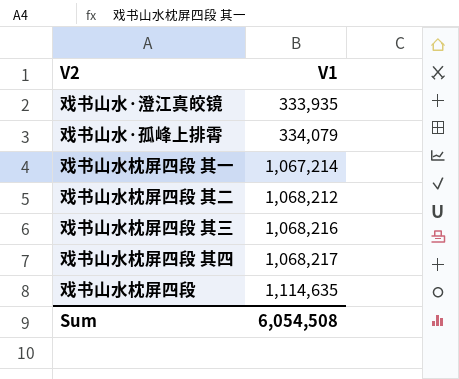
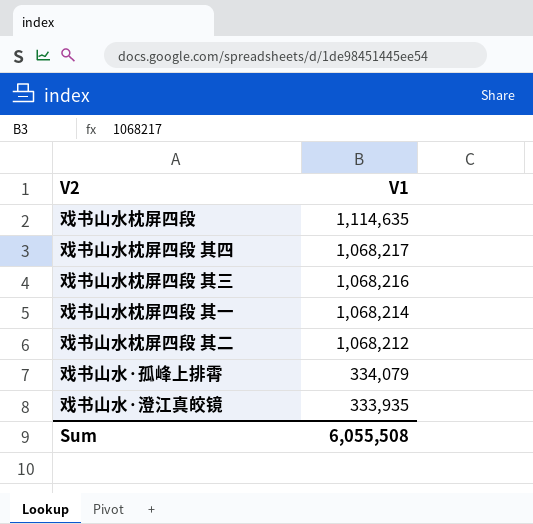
row order: V1 ascending -> V1 descending
戏书山水枕屏四段 其一 | V1: 1,067,214 -> 1,068,214
Sum | V1: 6,054,508 -> 6,055,508

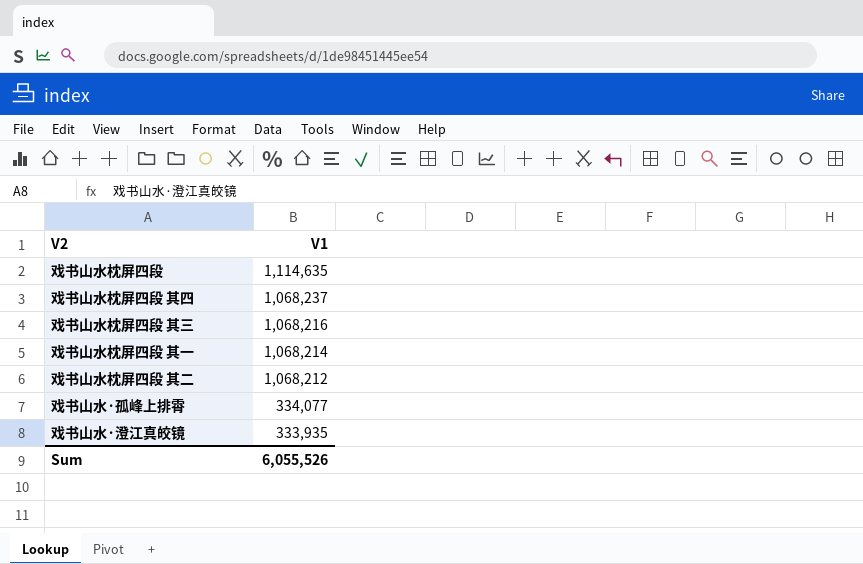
戏书山水枕屏四段 其四 | V1: 1,068,217 -> 1,068,237
戏书山水·孤峰上排霄 | V1: 334,079 -> 334,077
Sum | V1: 6,055,508 -> 6,055,526

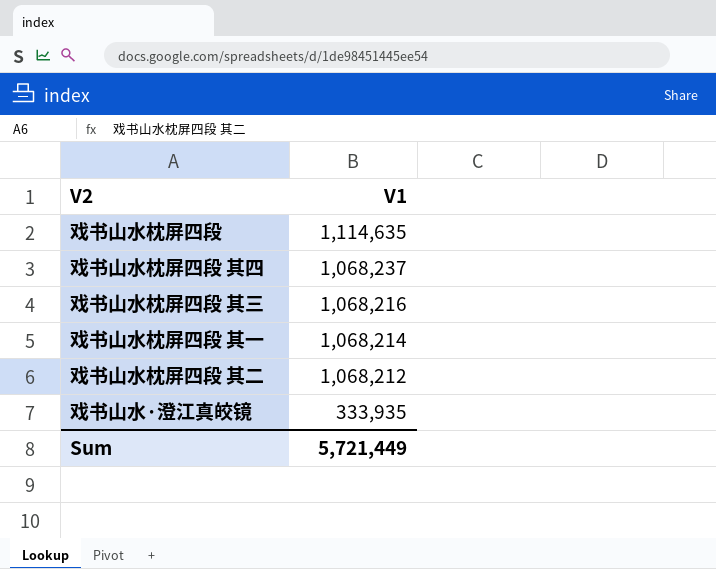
row 戏书山水·孤峰上排霄: 334,077 -> none
Sum | V1: 6,055,526 -> 5,721,449

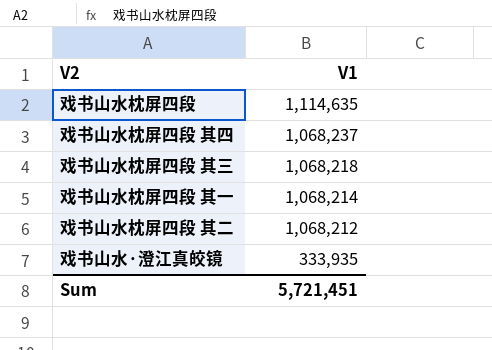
戏书山水枕屏四段 其三 | V1: 1,068,216 -> 1,068,218
Sum | V1: 5,721,449 -> 5,721,451

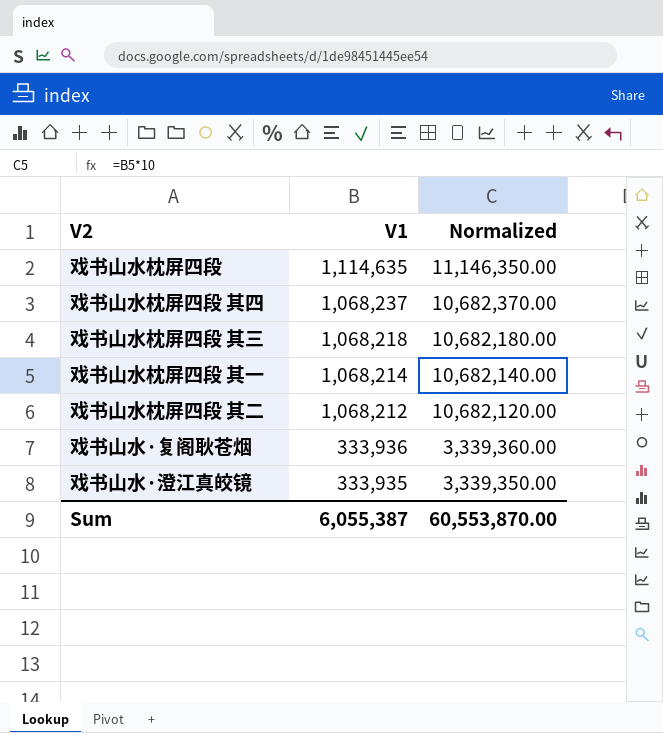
column Normalized | formula: none -> [V1] * 10
row 戏书山水·复阁耿苍烟: none -> 333,936 | 3,339,360.00
Sum | V1: 5,721,451 -> 6,055,387

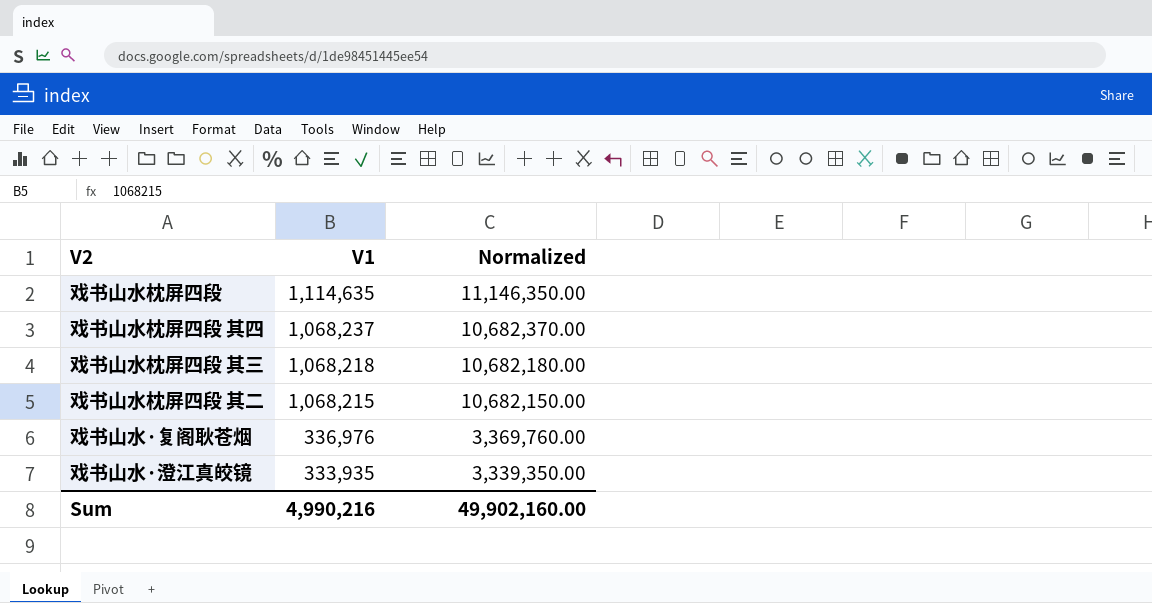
row 戏书山水枕屏四段 其一: 1,068,214 | 10,682,140.00 -> none
戏书山水枕屏四段 其二 | V1: 1,068,212 -> 1,068,215
戏书山水枕屏四段 其二 | Normalized: 10,682,120.00 -> 10,682,150.00
戏书山水·复阁耿苍烟 | V1: 333,936 -> 336,976
戏书山水·复阁耿苍烟 | Normalized: 3,339,360.00 -> 3,369,760.00
Sum | V1: 6,055,387 -> 4,990,216
Sum | Normalized: 60,553,870.00 -> 49,902,160.00

